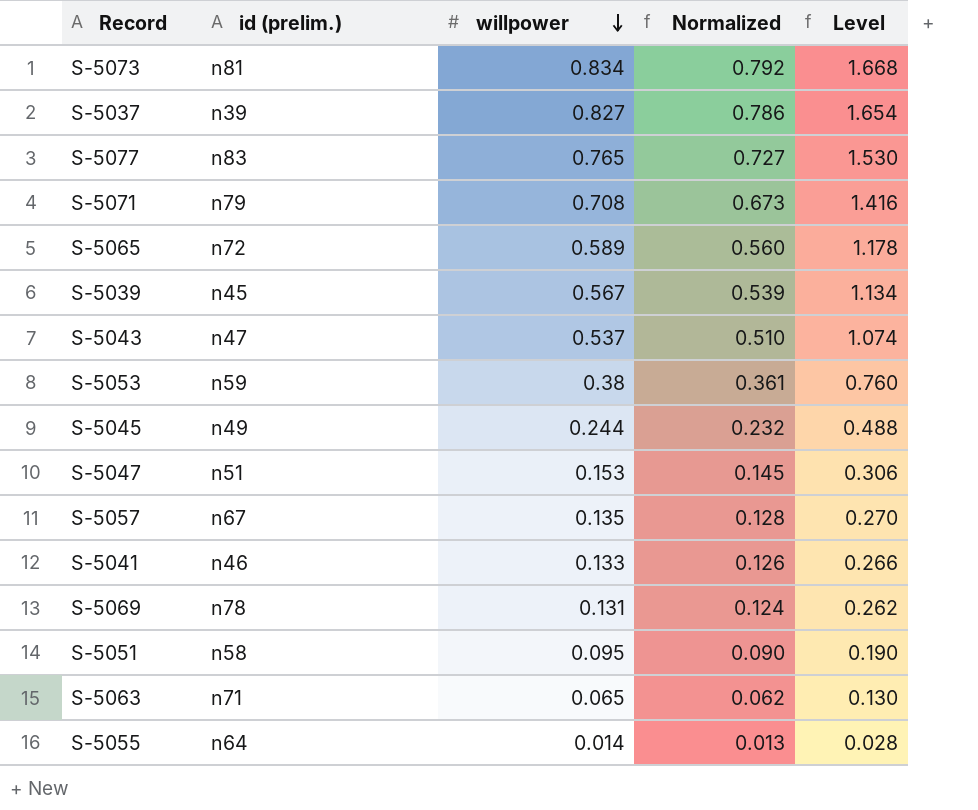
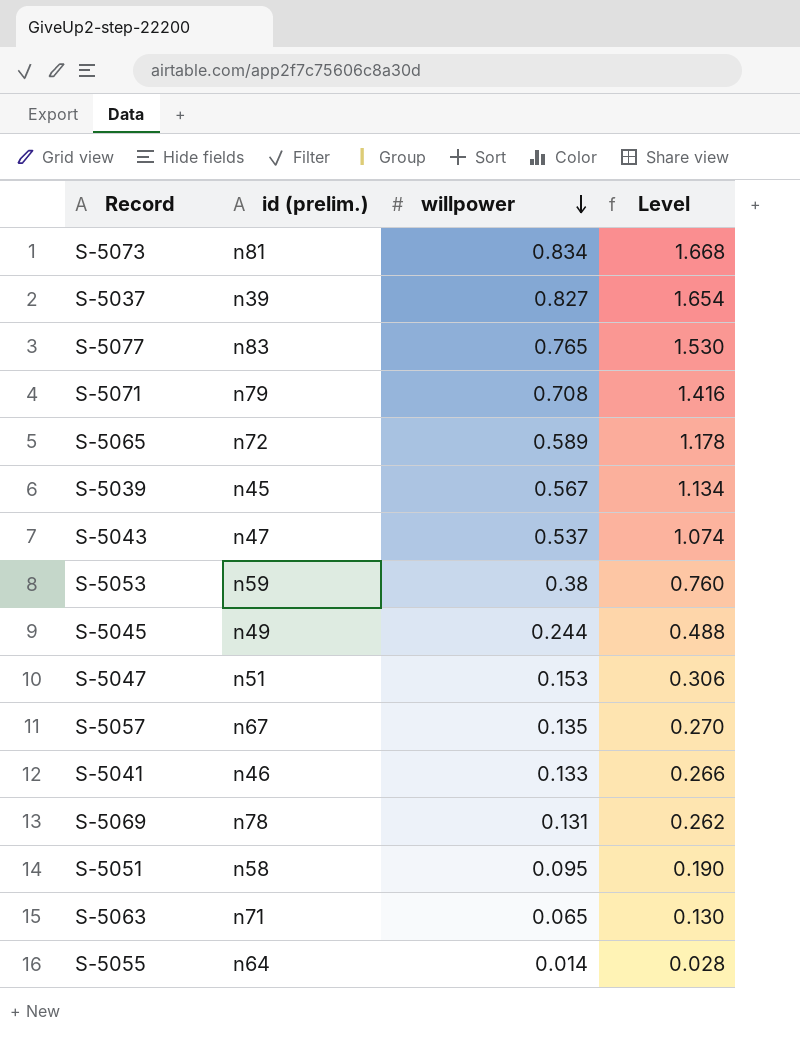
column Normalized | formula: [willpower] * 0.95 -> none

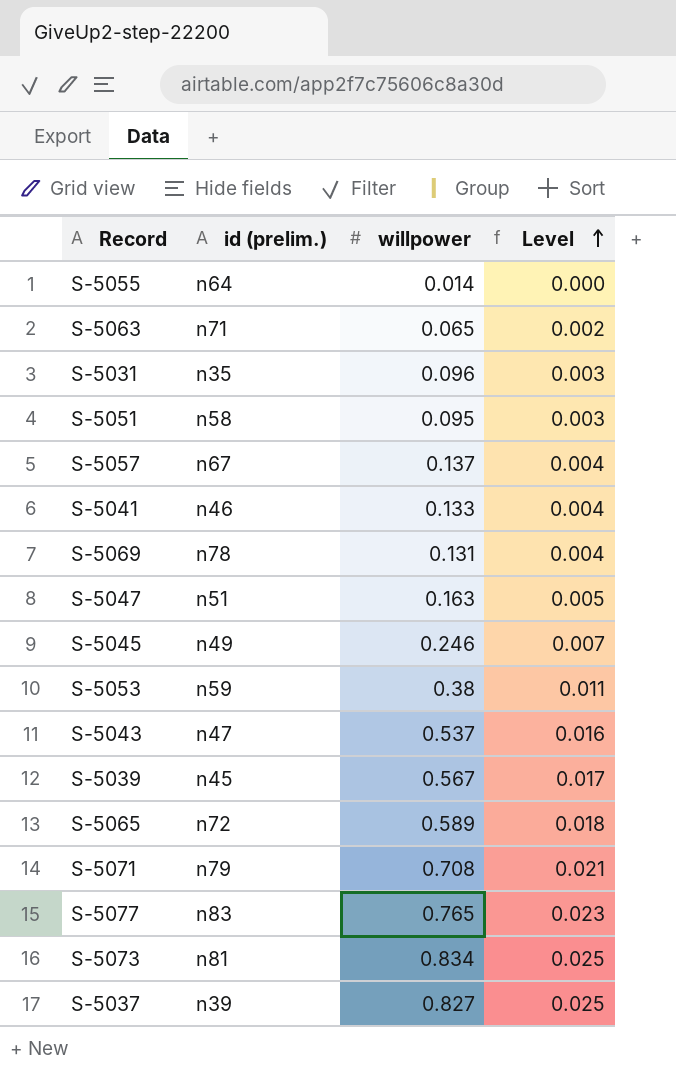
row order: willpower descending -> Level ascending
column Level | formula: [willpower] * 2 -> [willpower] * 0.03
row S-5031: none -> n35 | 0.096 | 0.003
S-5057 | willpower: 0.135 -> 0.137
S-5047 | willpower: 0.153 -> 0.163
S-5045 | willpower: 0.244 -> 0.246

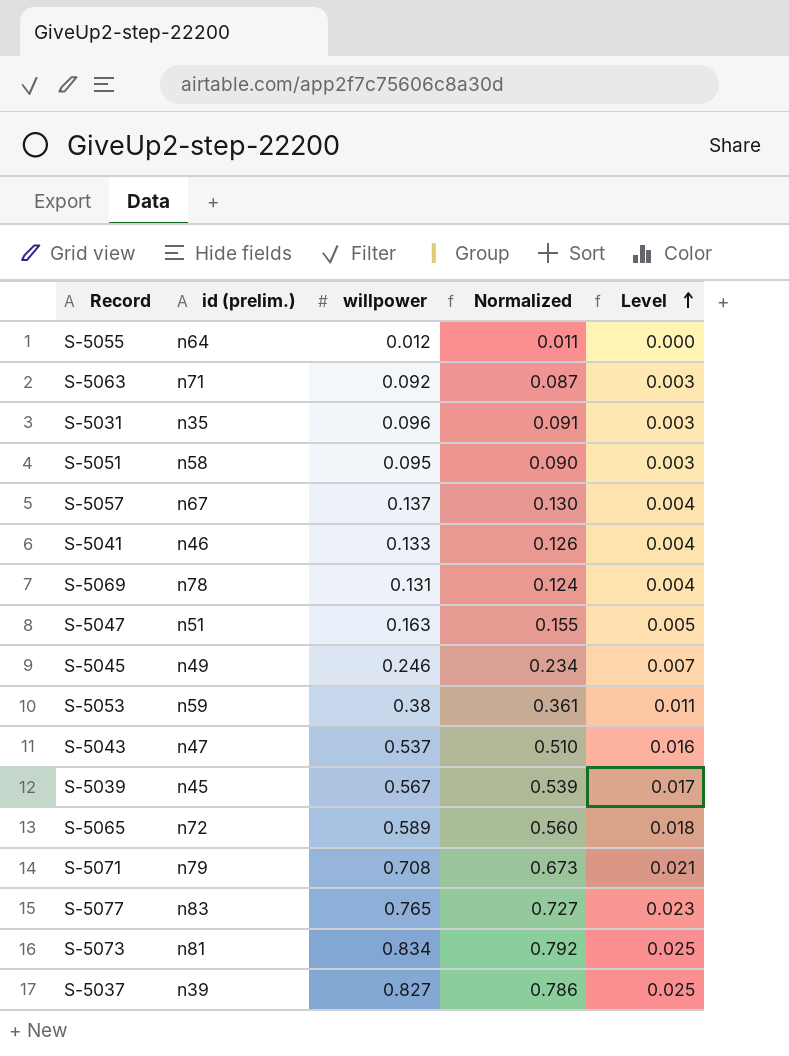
column Normalized | formula: none -> [willpower] * 0.95
S-5055 | willpower: 0.014 -> 0.012
S-5063 | willpower: 0.065 -> 0.092
S-5063 | Level: 0.002 -> 0.003

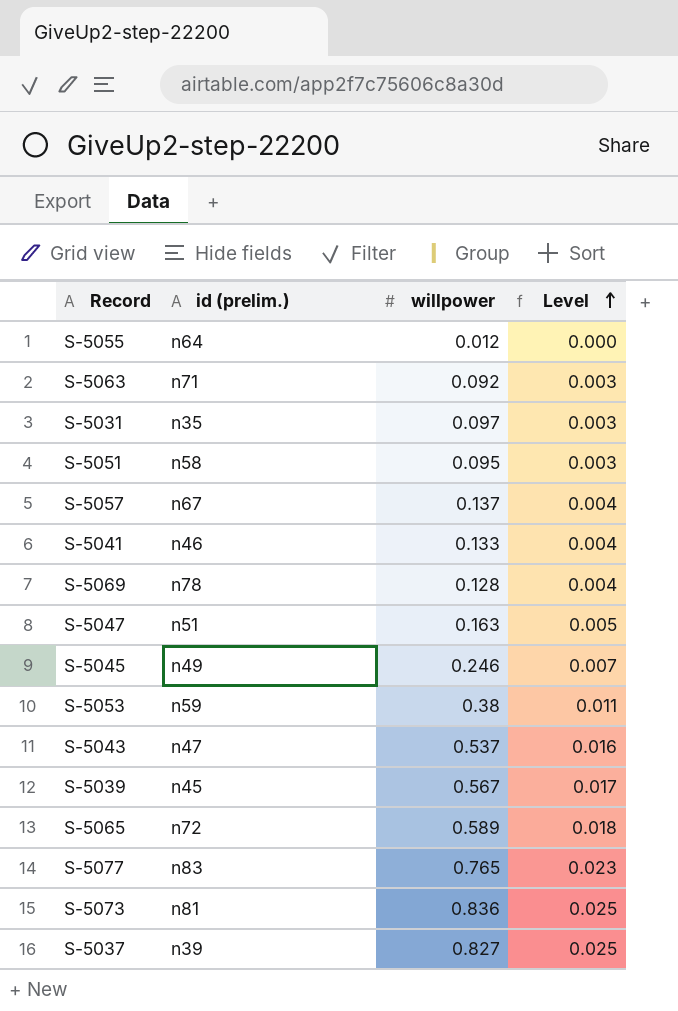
column Normalized | formula: [willpower] * 0.95 -> none
row S-5071: n79 | 0.708 | 0.673 | 0.021 -> none
S-5031 | willpower: 0.096 -> 0.097
S-5069 | willpower: 0.131 -> 0.128
S-5073 | willpower: 0.834 -> 0.836

